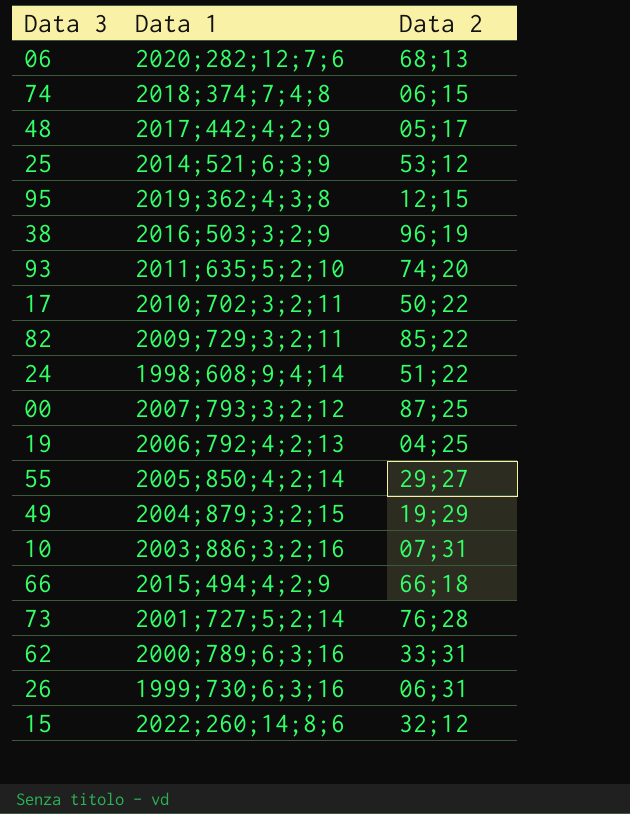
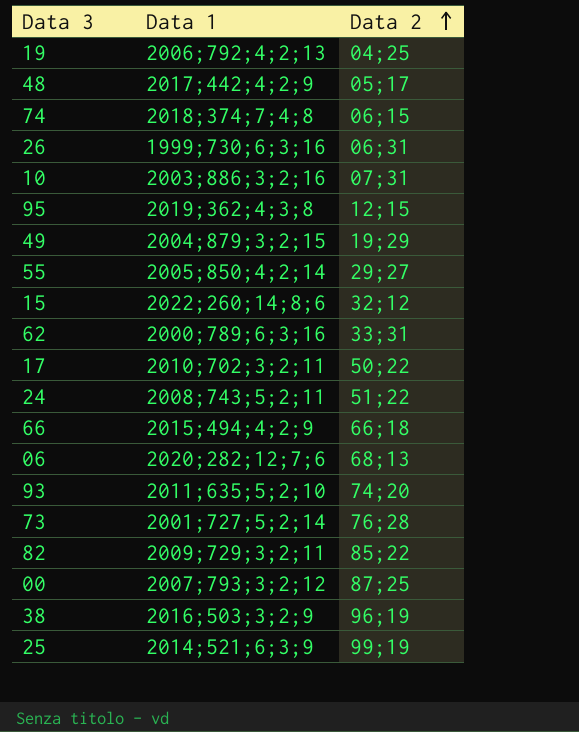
row order: none -> Data 2 ascending
24 | Data 1: 1998;608;9;4;14 -> 2008;743;5;2;11
25 | Data 2: 53;12 -> 99;19

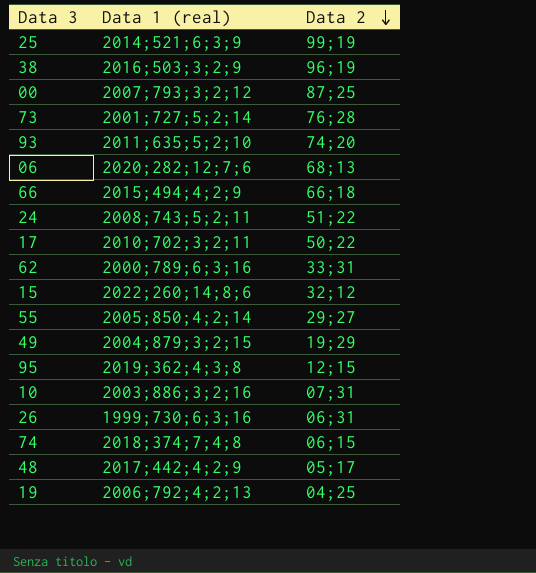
row order: Data 2 ascending -> Data 2 descending
column name: Data 1 -> Data 1 (real)
row 82: 2009;729;3;2;11 | 85;22 -> none

